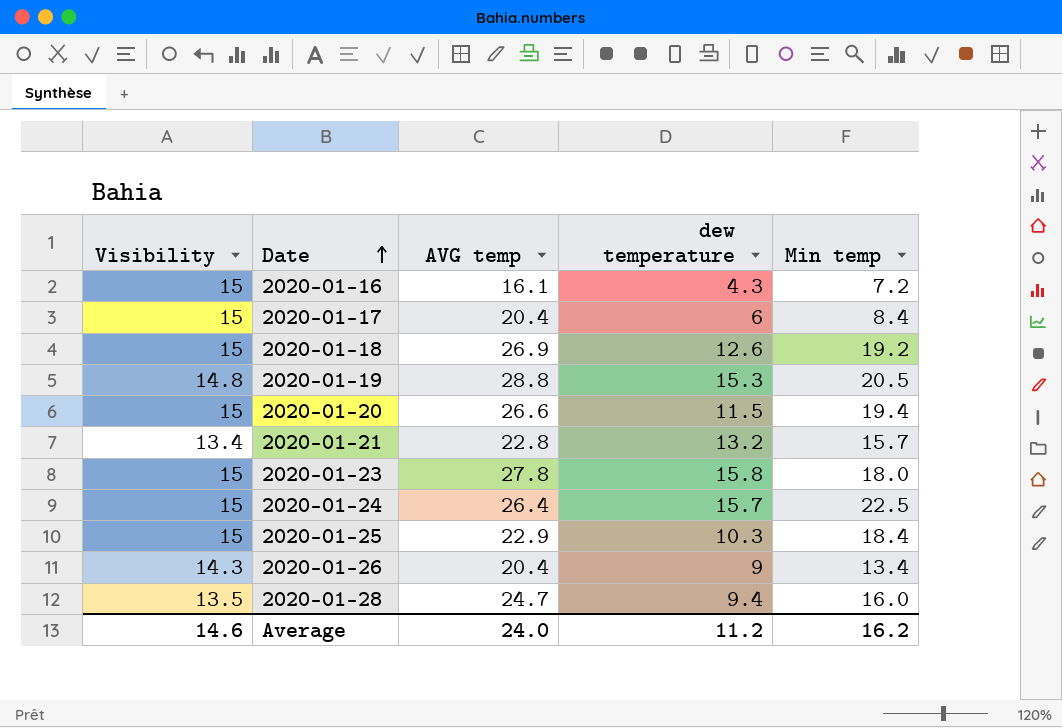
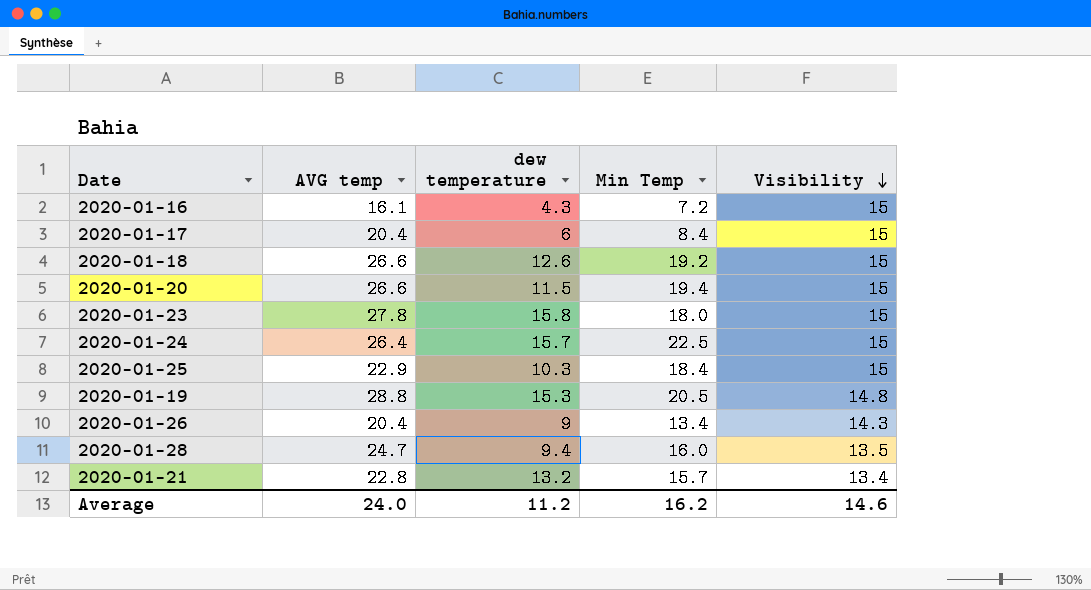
row order: Date ascending -> Visibility descending
column name: Min temp -> Min Temp
column Visibility | position: 1 -> 5
2020-01-18 | AVG temp: 26.9 -> 26.6

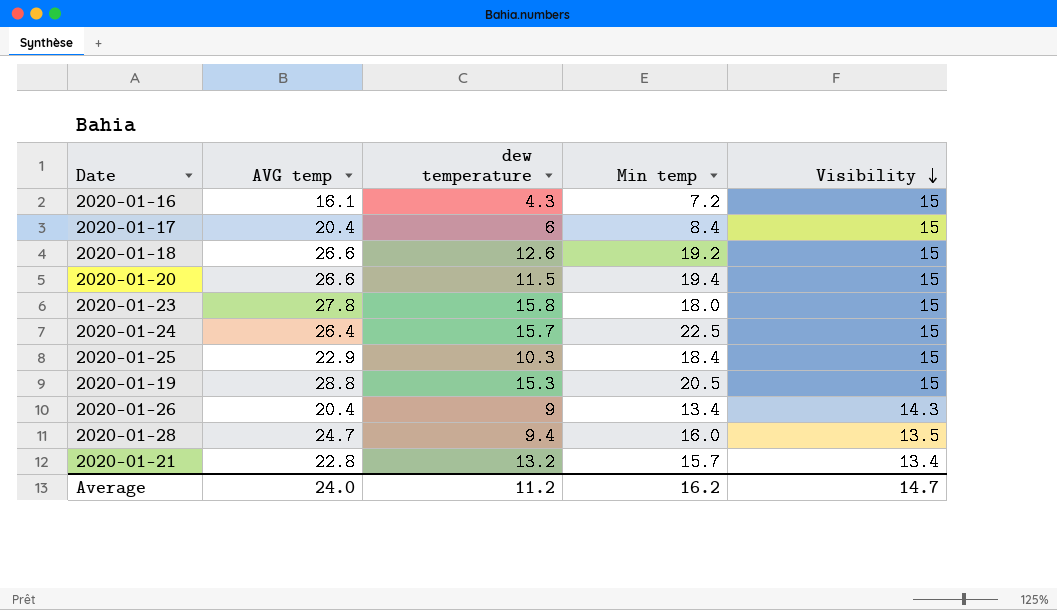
column name: Min Temp -> Min temp
2020-01-19 | Visibility: 14.8 -> 15
Average | Visibility: 14.6 -> 14.7

